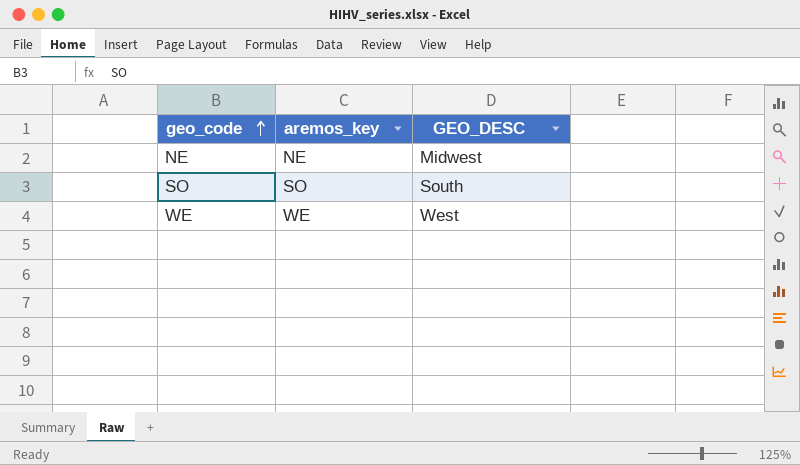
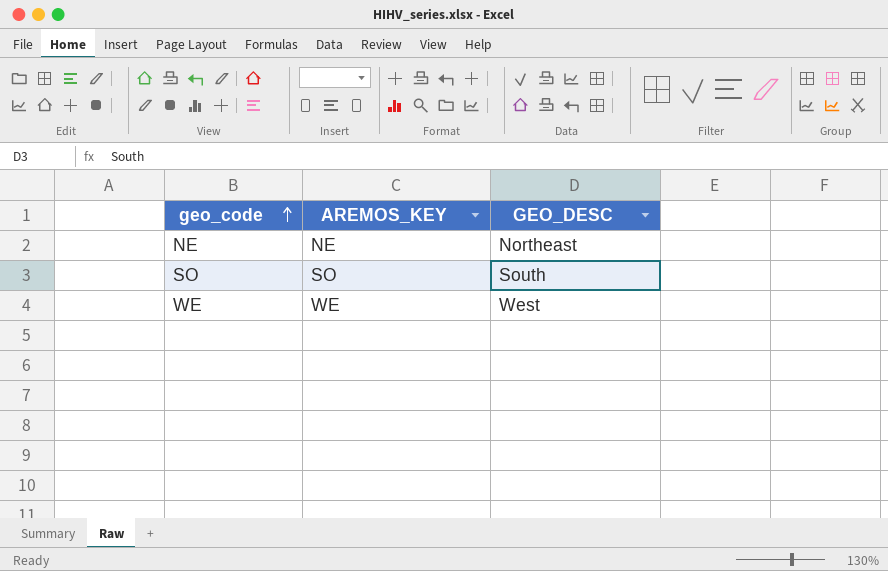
column name: aremos_key -> AREMOS_KEY
NE | GEO_DESC: Midwest -> Northeast

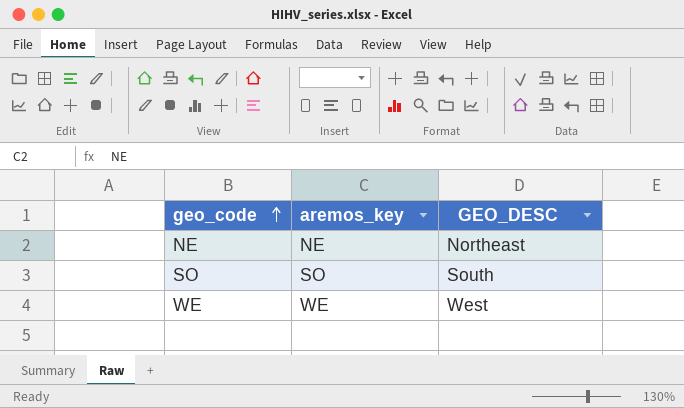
column name: AREMOS_KEY -> aremos_key

